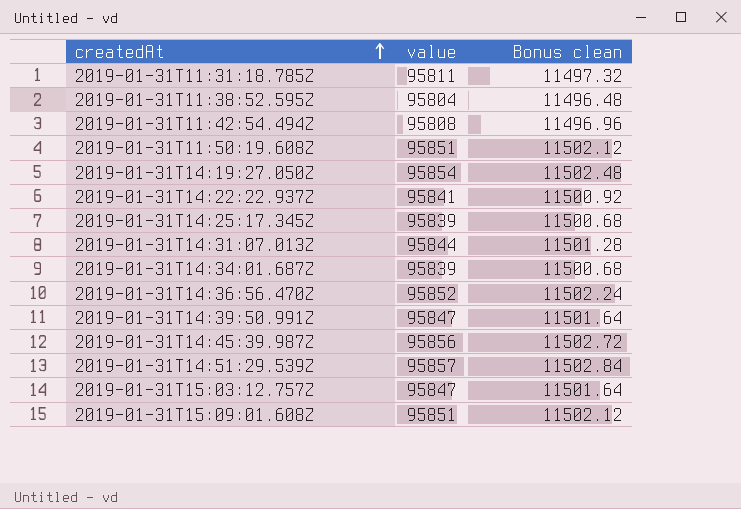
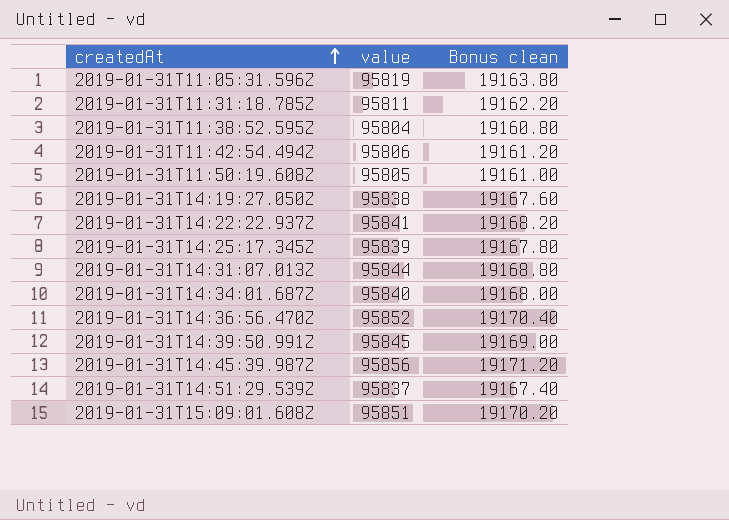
column Bonus clean | formula: [value] * 0.12 -> [value] * 0.2
row 2019-01-31T15:03:12.757Z: 95847 | 11501.64 -> none
row 2019-01-31T11:05:31.596Z: none -> 95819 | 19163.80
2019-01-31T11:42:54.494Z | value: 95808 -> 95806
2019-01-31T11:50:19.608Z | value: 95851 -> 95805
2019-01-31T14:19:27.050Z | value: 95854 -> 95838
2019-01-31T14:34:01.687Z | value: 95839 -> 95840
2019-01-31T14:39:50.991Z | value: 95847 -> 95845
2019-01-31T14:51:29.539Z | value: 95857 -> 95837

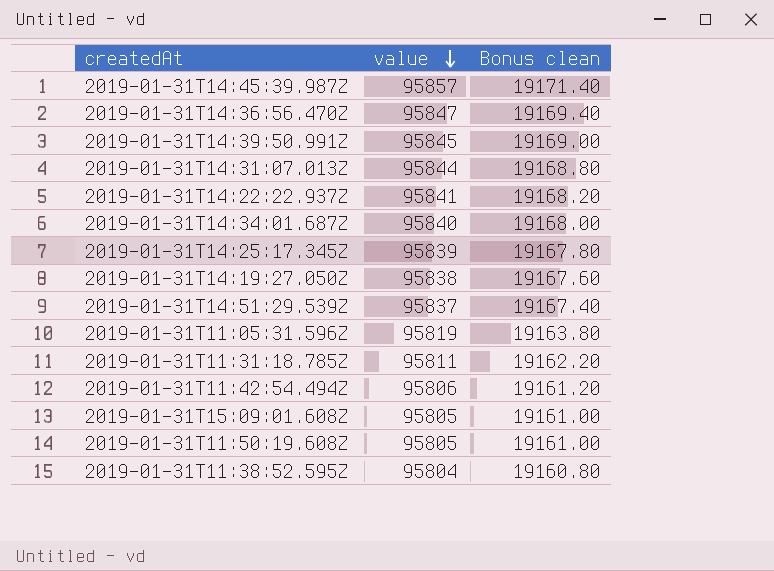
row order: createdAt ascending -> value descending
2019-01-31T14:45:39.987Z | value: 95856 -> 95857
2019-01-31T14:45:39.987Z | Bonus clean: 19171.20 -> 19171.40
2019-01-31T14:36:56.470Z | value: 95852 -> 95847
2019-01-31T14:36:56.470Z | Bonus clean: 19170.40 -> 19169.40
2019-01-31T15:09:01.608Z | value: 95851 -> 95805
2019-01-31T15:09:01.608Z | Bonus clean: 19170.20 -> 19161.00

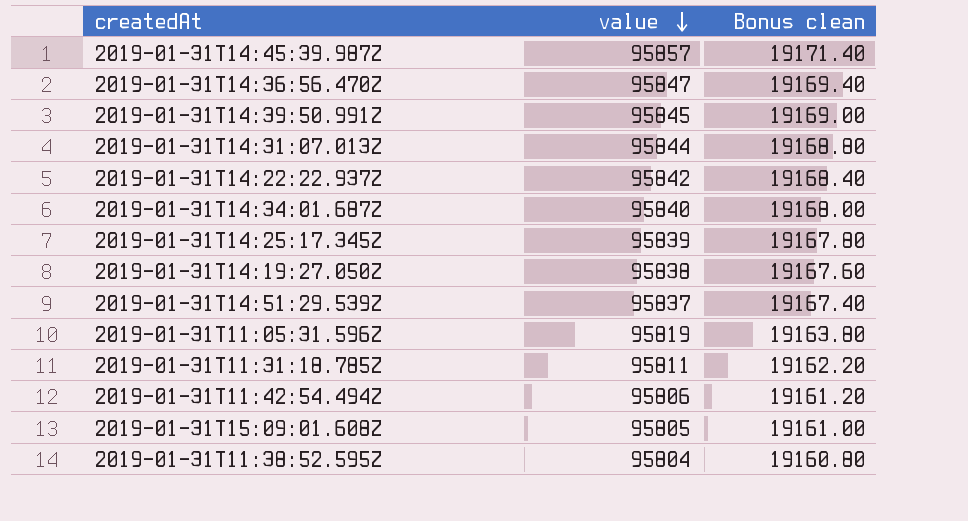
row 2019-01-31T11:50:19.608Z: 95805 | 19161.00 -> none
2019-01-31T14:22:22.937Z | value: 95841 -> 95842
2019-01-31T14:22:22.937Z | Bonus clean: 19168.20 -> 19168.40

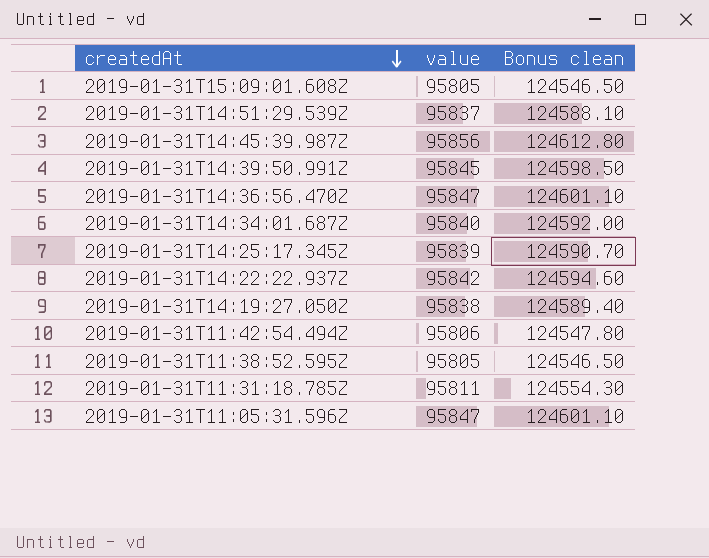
row order: value descending -> createdAt descending
column Bonus clean | formula: [value] * 0.2 -> [value] * 1.3
row 2019-01-31T14:31:07.013Z: 95844 | 19168.80 -> none
2019-01-31T14:45:39.987Z | value: 95857 -> 95856
2019-01-31T11:38:52.595Z | value: 95804 -> 95805
2019-01-31T11:05:31.596Z | value: 95819 -> 95847

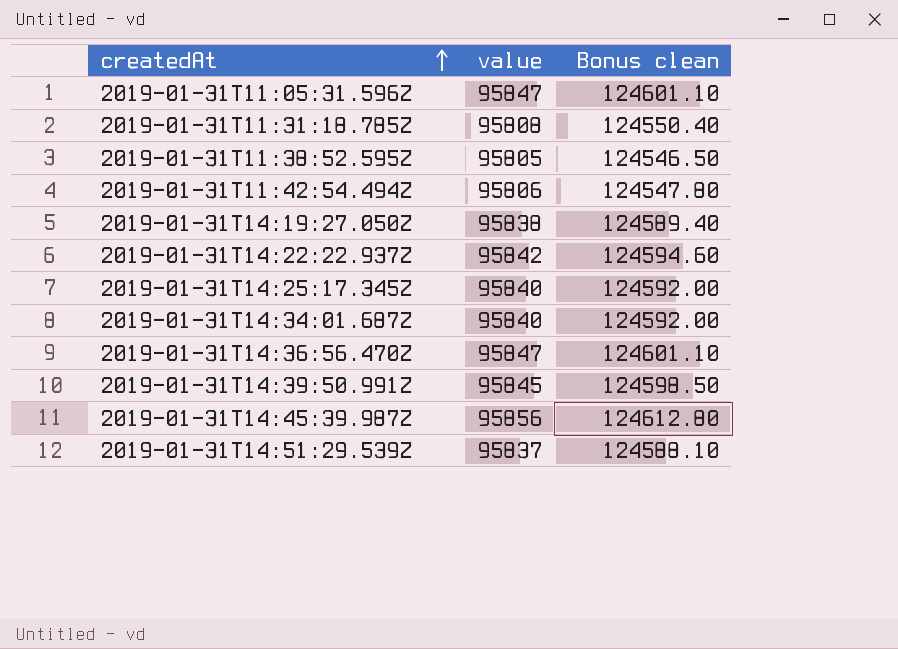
row order: createdAt descending -> createdAt ascending
row 2019-01-31T15:09:01.608Z: 95805 | 124546.50 -> none
2019-01-31T11:31:18.785Z | value: 95811 -> 95808
2019-01-31T11:31:18.785Z | Bonus clean: 124554.30 -> 124550.40
2019-01-31T14:25:17.345Z | value: 95839 -> 95840
2019-01-31T14:25:17.345Z | Bonus clean: 124590.70 -> 124592.00

